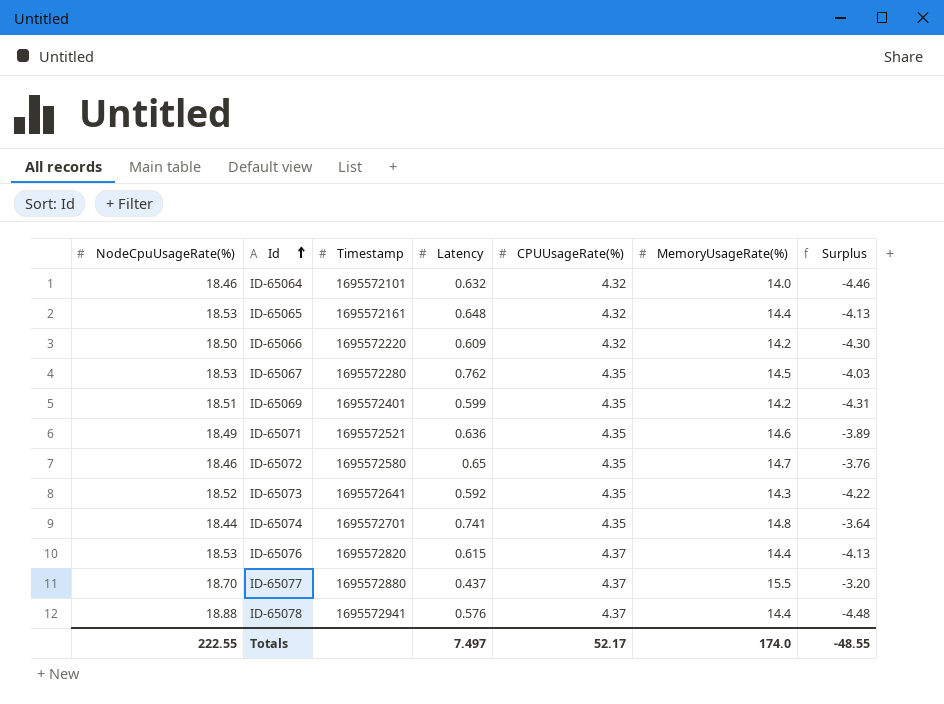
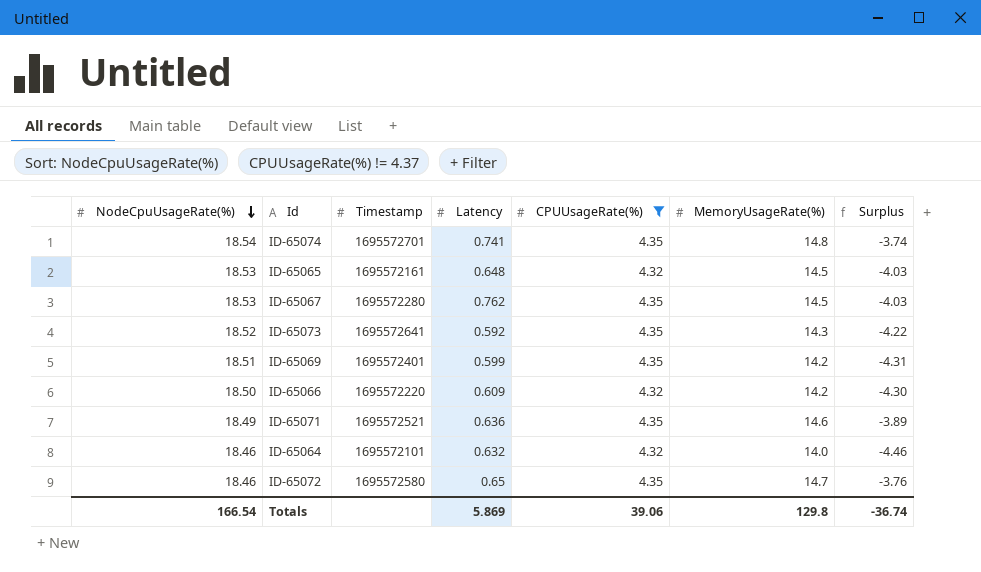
filter: none -> CPUUsageRate(%) != 4.37
row order: Id ascending -> NodeCpuUsageRate(%) descending
ID-65074 | NodeCpuUsageRate(%): 18.44 -> 18.54
ID-65074 | Surplus: -3.64 -> -3.74
ID-65065 | MemoryUsageRate(%): 14.4 -> 14.5
ID-65065 | Surplus: -4.13 -> -4.03
Totals | NodeCpuUsageRate(%): 222.55 -> 166.54
Totals | Latency: 7.497 -> 5.869
Totals | CPUUsageRate(%): 52.17 -> 39.06
Totals | MemoryUsageRate(%): 174.0 -> 129.8
Totals | Surplus: -48.55 -> -36.74

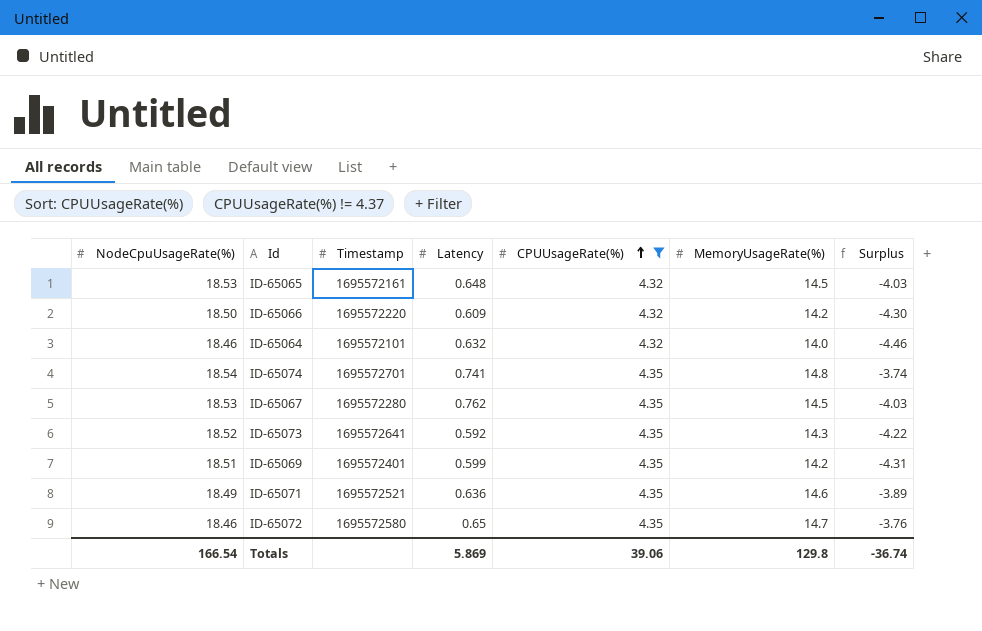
row order: NodeCpuUsageRate(%) descending -> CPUUsageRate(%) ascending

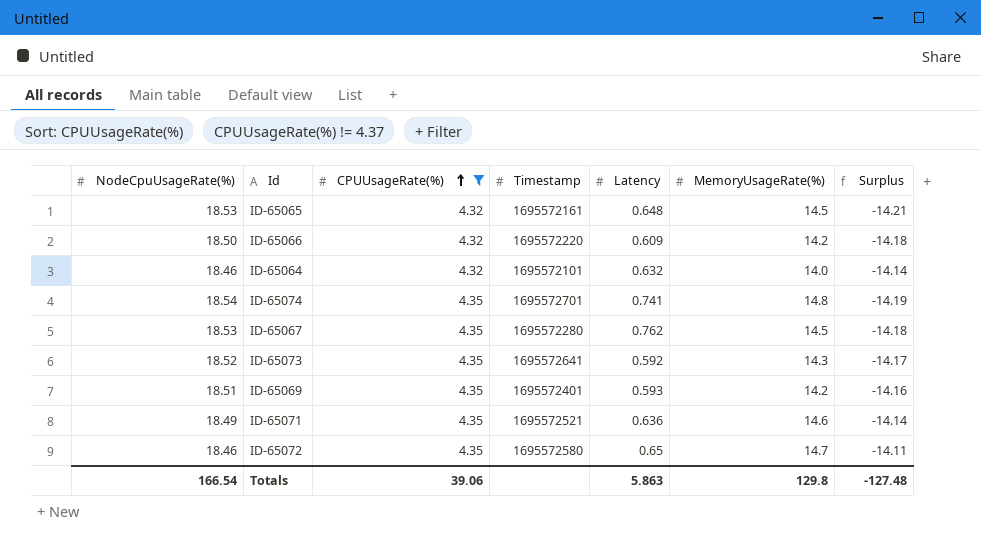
column CPUUsageRate(%) | position: 5 -> 3
column Surplus | formula: [MemoryUsageRate(%)] - [NodeCpuUsageRate(%)] -> [CPUUsageRate(%)] - [NodeCpuUsageRate(%)]
ID-65069 | Latency: 0.599 -> 0.593
Totals | Latency: 5.869 -> 5.863
Totals | Surplus: -36.74 -> -127.48

